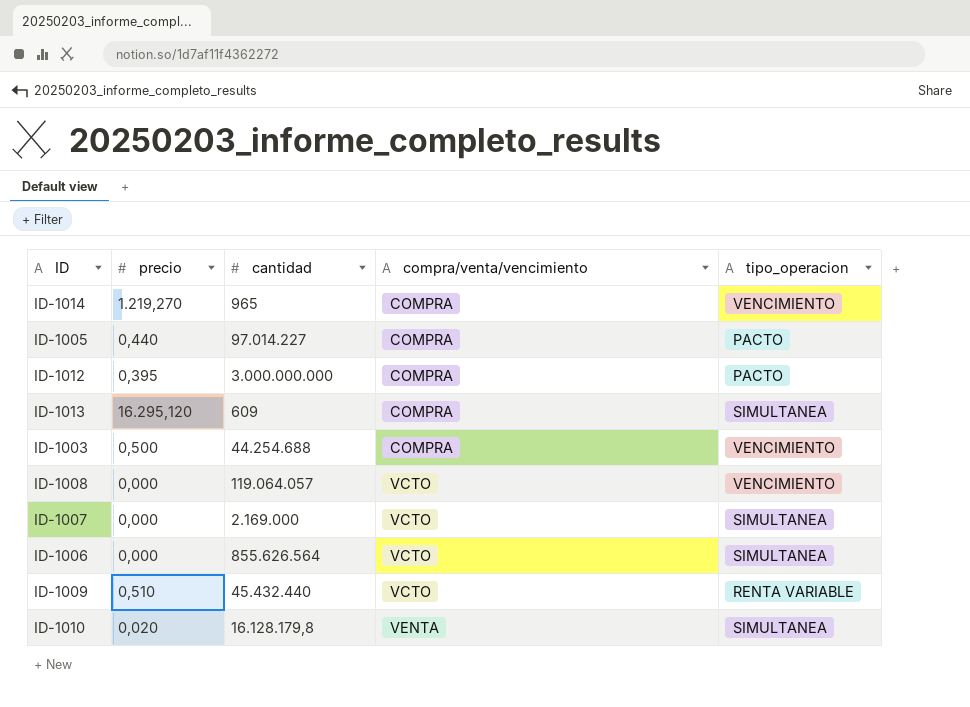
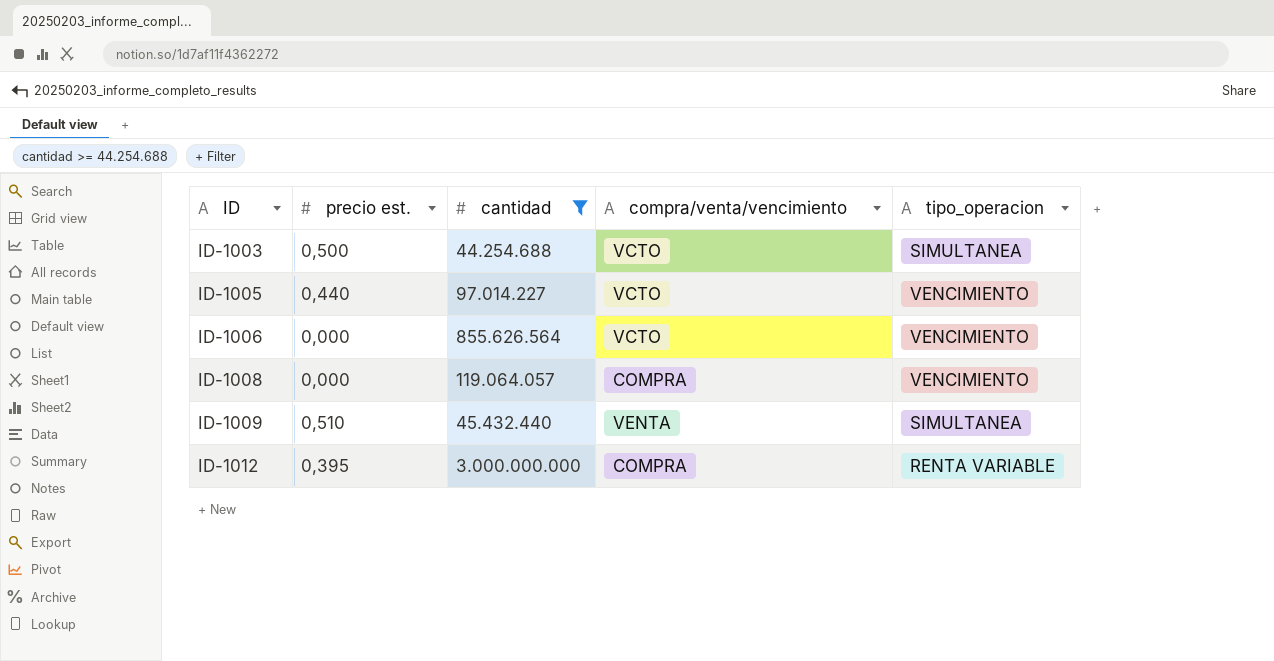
filter: none -> cantidad >= 44.254.688
row order: compra/venta/vencimiento ascending -> ID ascending
column name: precio -> precio est.
ID-1003 | compra/venta/vencimiento: COMPRA -> VCTO
ID-1003 | tipo_operacion: VENCIMIENTO -> SIMULTANEA
ID-1005 | compra/venta/vencimiento: COMPRA -> VCTO
ID-1005 | tipo_operacion: PACTO -> VENCIMIENTO
ID-1006 | tipo_operacion: SIMULTANEA -> VENCIMIENTO
ID-1008 | compra/venta/vencimiento: VCTO -> COMPRA
ID-1009 | compra/venta/vencimiento: VCTO -> VENTA
ID-1009 | tipo_operacion: RENTA VARIABLE -> SIMULTANEA
ID-1012 | tipo_operacion: PACTO -> RENTA VARIABLE

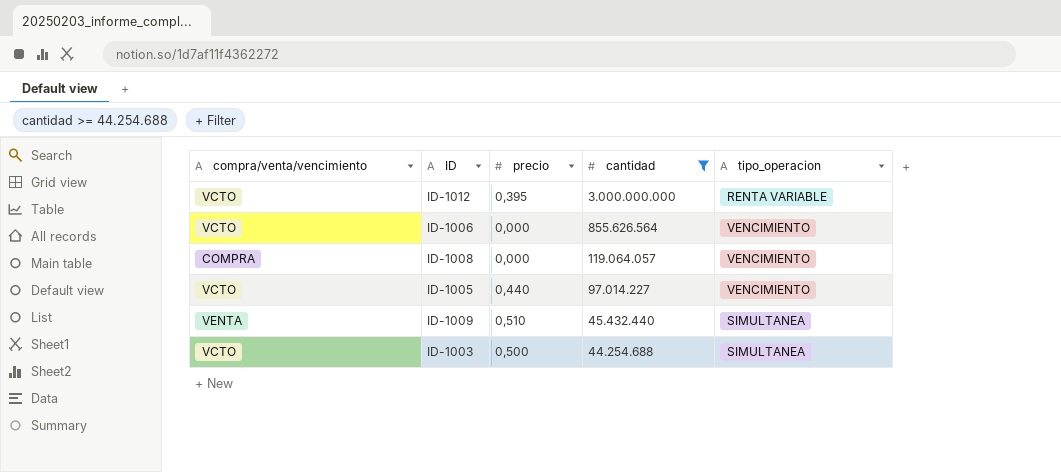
row order: ID ascending -> cantidad descending
column compra/venta/vencimiento | position: 4 -> 1
column name: precio est. -> precio
ID-1012 | compra/venta/vencimiento: COMPRA -> VCTO

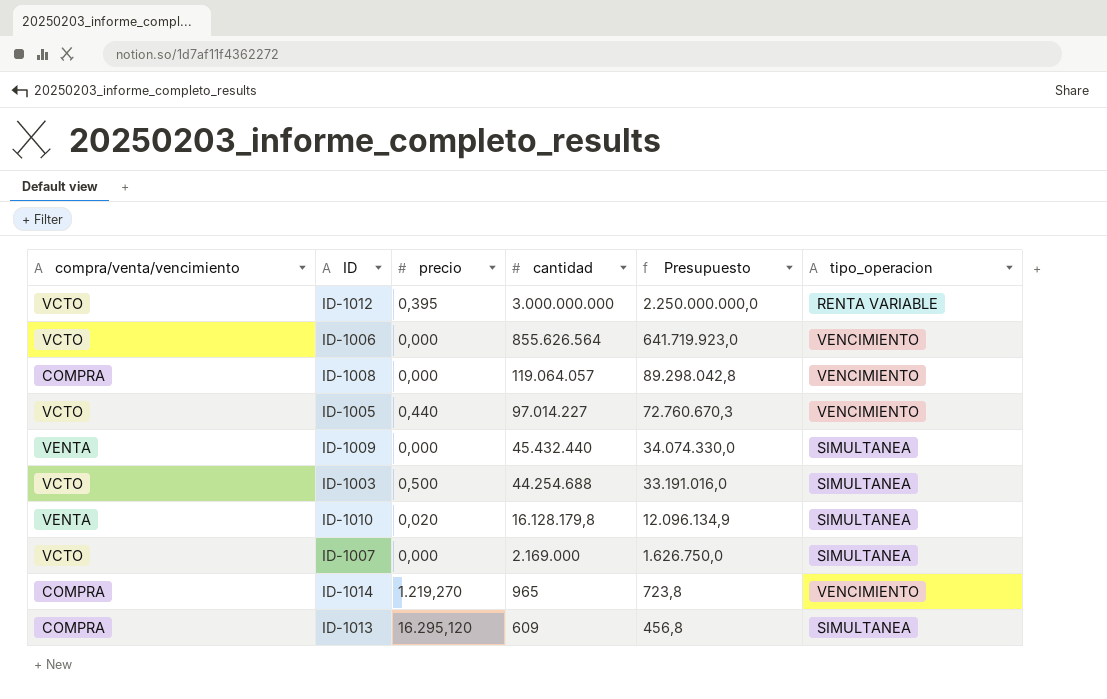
filter: cantidad >= 44.254.688 -> none
column Presupuesto | formula: none -> [cantidad] * 0,75
ID-1009 | precio: 0,510 -> 0,000

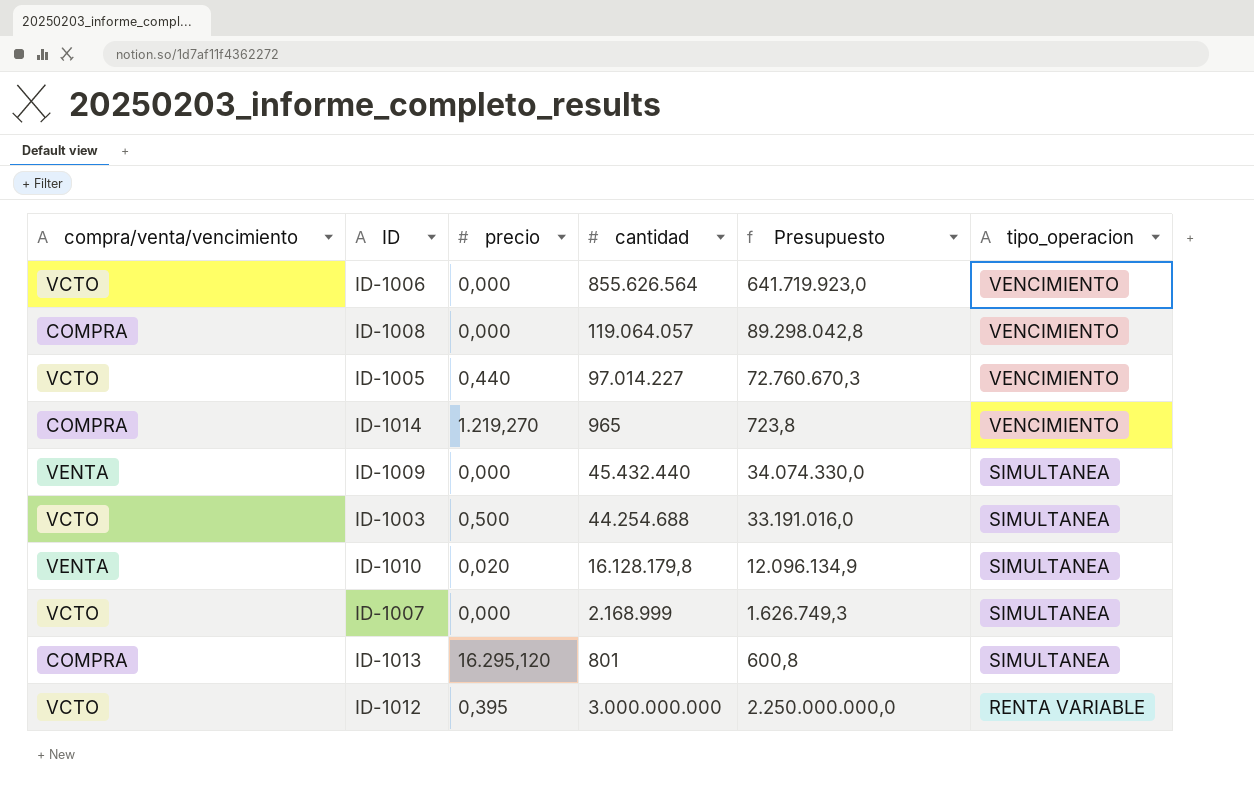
row order: cantidad descending -> tipo_operacion descending
ID-1007 | cantidad: 2.169.000 -> 2.168.999
ID-1007 | Presupuesto: 1.626.750,0 -> 1.626.749,3
ID-1013 | cantidad: 609 -> 801
ID-1013 | Presupuesto: 456,8 -> 600,8

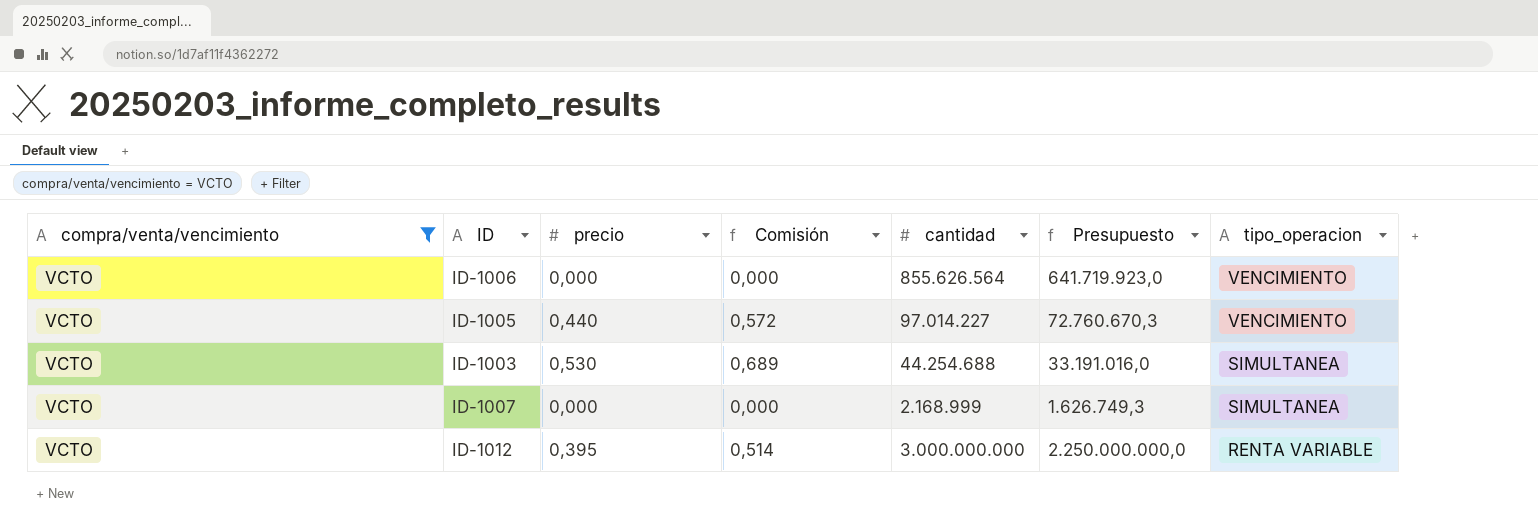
filter: none -> compra/venta/vencimiento = VCTO
column Comisión | formula: none -> [precio] * 1,3
ID-1003 | precio: 0,500 -> 0,530

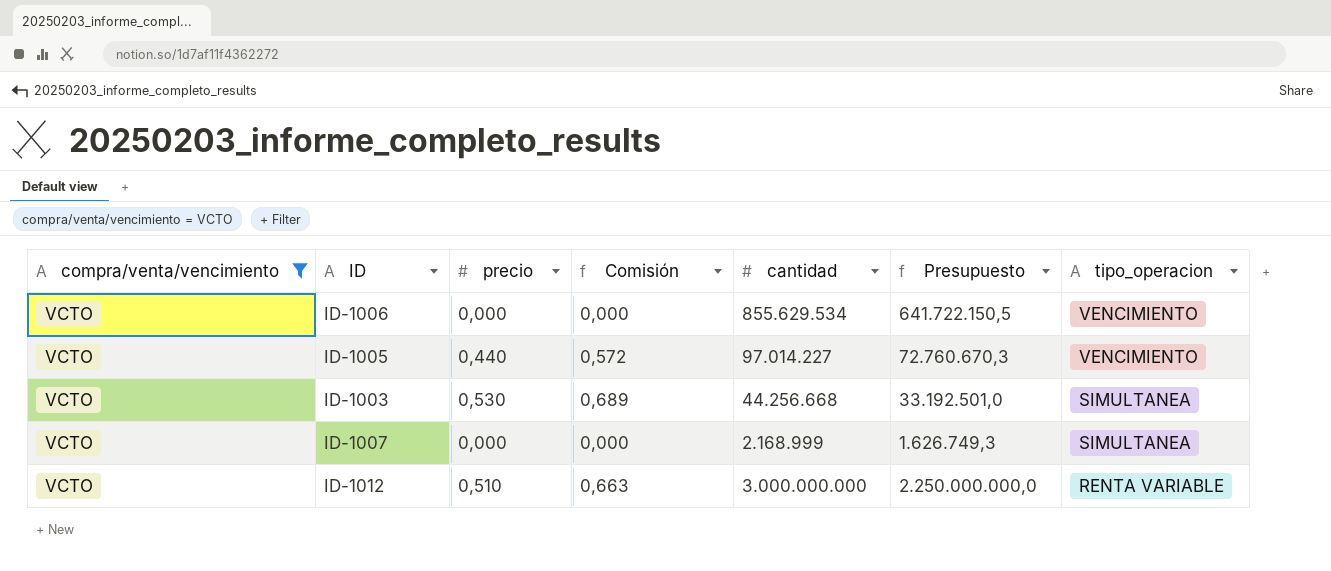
ID-1006 | cantidad: 855.626.564 -> 855.629.534
ID-1006 | Presupuesto: 641.719.923,0 -> 641.722.150,5
ID-1003 | cantidad: 44.254.688 -> 44.256.668
ID-1003 | Presupuesto: 33.191.016,0 -> 33.192.501,0
ID-1012 | precio: 0,395 -> 0,510
ID-1012 | Comisión: 0,514 -> 0,663

